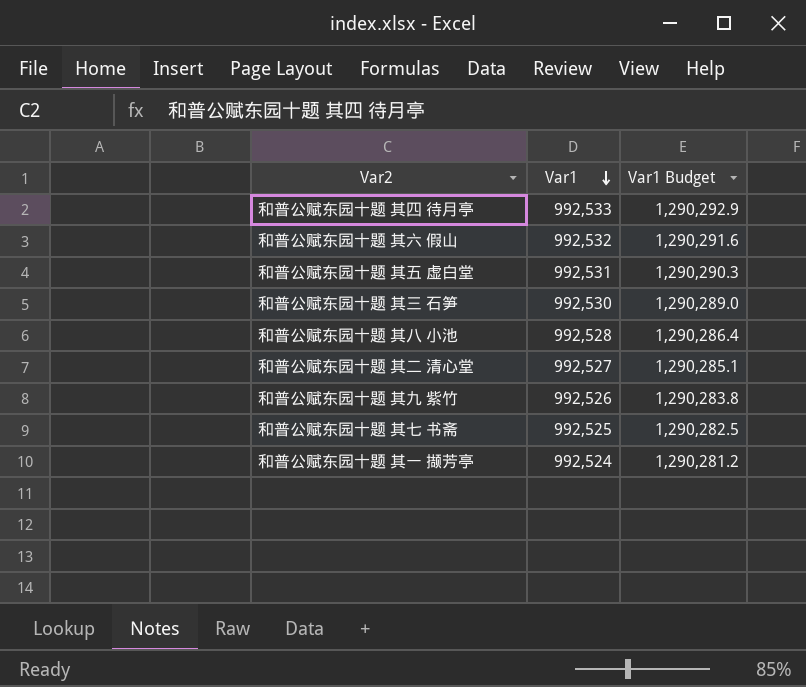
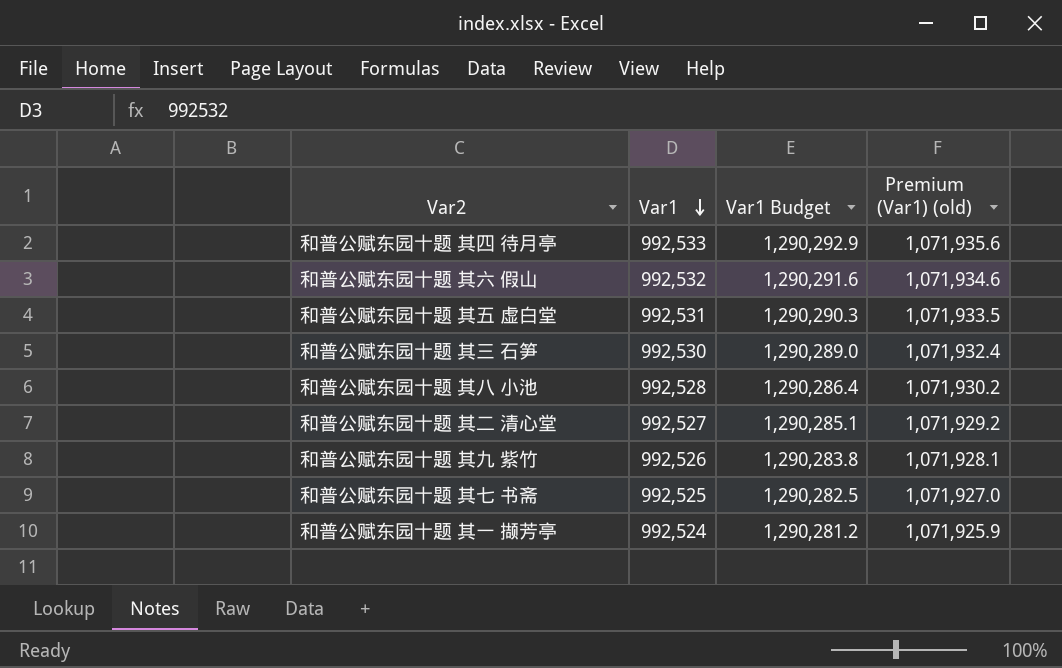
column Premium (Var1) (old) | formula: none -> [Var1] * 1.08

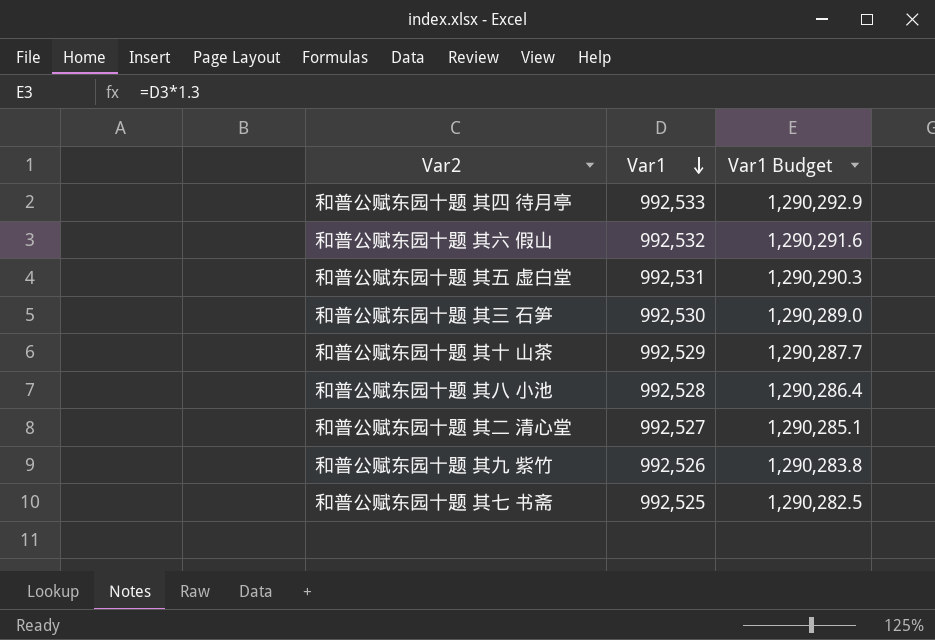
column Premium (Var1) (old) | formula: [Var1] * 1.08 -> none
row 和普公赋东园十题 其一 撷芳亭: 992,524 | 1,290,281.2 | 1,071,925.9 -> none
row 和普公赋东园十题 其十 山茶: none -> 992,529 | 1,290,287.7

